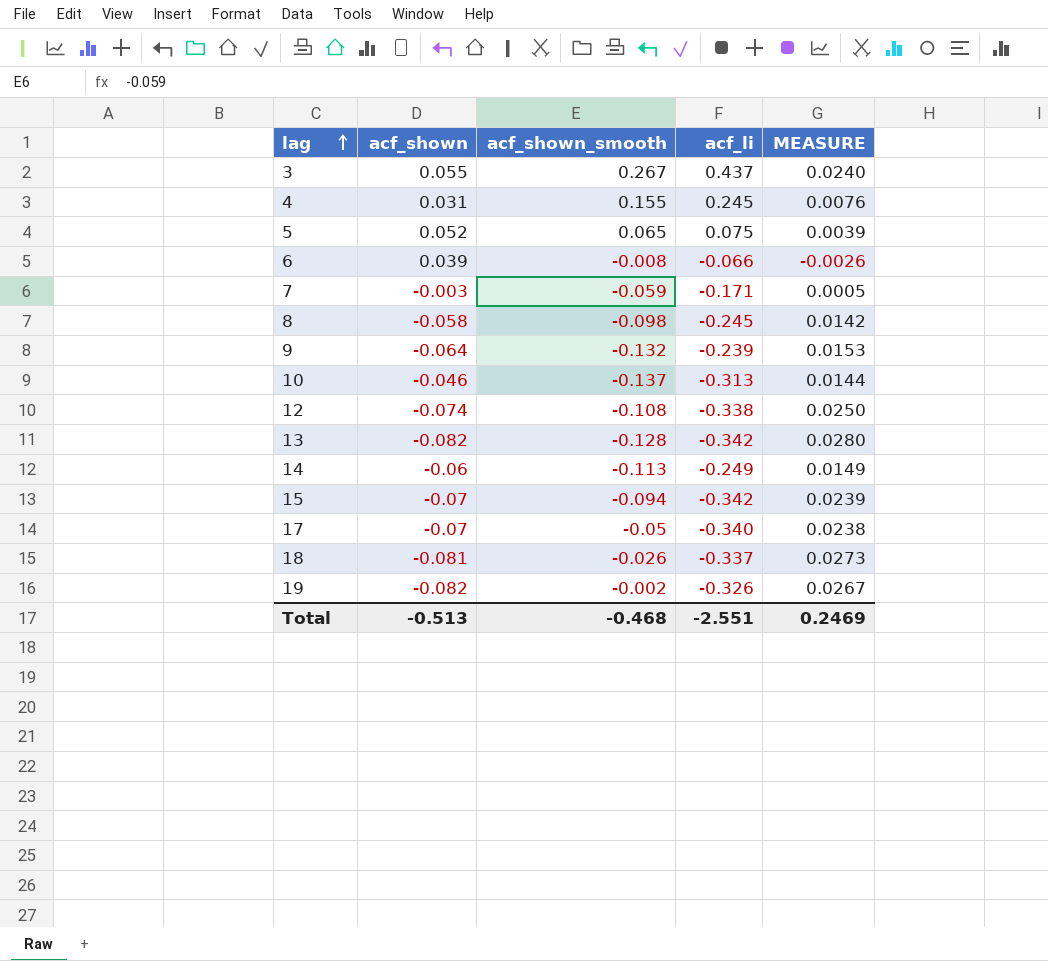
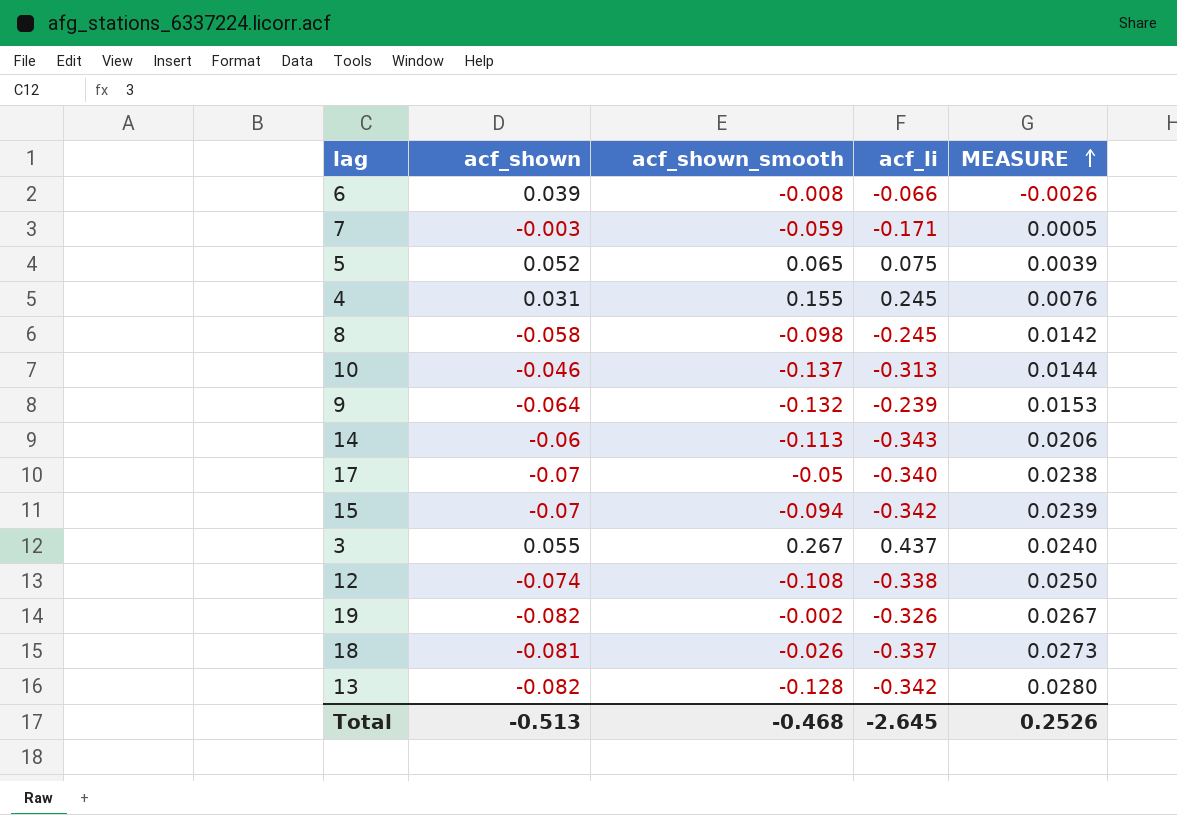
row order: lag ascending -> MEASURE ascending
14 | acf_li: -0.249 -> -0.343
14 | MEASURE: 0.0149 -> 0.0206
Total | acf_li: -2.551 -> -2.645
Total | MEASURE: 0.2469 -> 0.2526

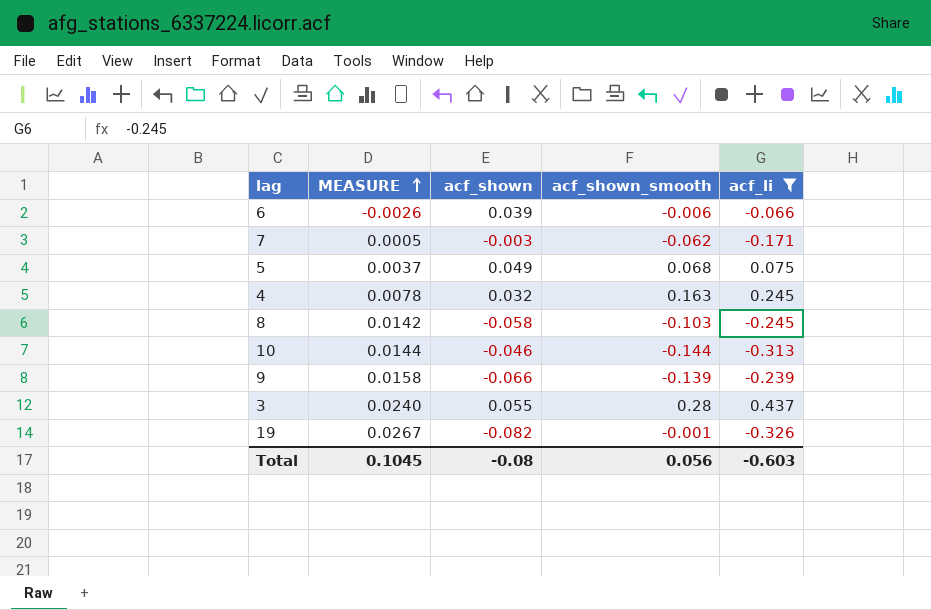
filter: none -> acf_li >= -0.326
column MEASURE | position: 5 -> 2
6 | acf_shown_smooth: -0.008 -> -0.006
7 | acf_shown_smooth: -0.059 -> -0.062
5 | MEASURE: 0.0039 -> 0.0037
5 | acf_shown: 0.052 -> 0.049
5 | acf_shown_smooth: 0.065 -> 0.068
4 | MEASURE: 0.0076 -> 0.0078
4 | acf_shown: 0.031 -> 0.032
4 | acf_shown_smooth: 0.155 -> 0.163
8 | acf_shown_smooth: -0.098 -> -0.103
10 | acf_shown_smooth: -0.137 -> -0.144
9 | MEASURE: 0.0153 -> 0.0158
9 | acf_shown: -0.064 -> -0.066
9 | acf_shown_smooth: -0.132 -> -0.139
3 | acf_shown_smooth: 0.267 -> 0.28
19 | acf_shown_smooth: -0.002 -> -0.001
Total | MEASURE: 0.2526 -> 0.1045
Total | acf_shown: -0.513 -> -0.08
Total | acf_shown_smooth: -0.468 -> 0.056
Total | acf_li: -2.645 -> -0.603

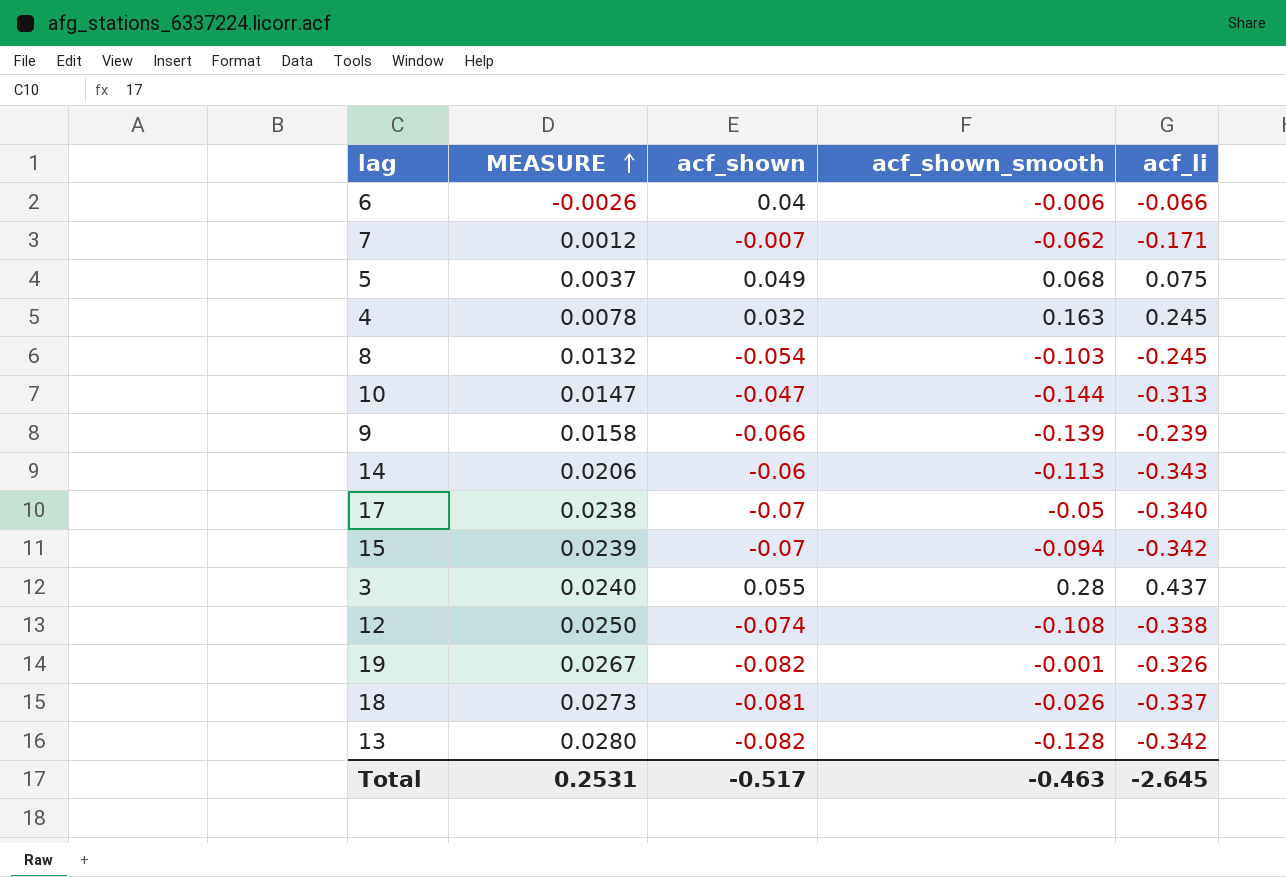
filter: acf_li >= -0.326 -> none
6 | acf_shown: 0.039 -> 0.04
7 | MEASURE: 0.0005 -> 0.0012
7 | acf_shown: -0.003 -> -0.007
8 | MEASURE: 0.0142 -> 0.0132
8 | acf_shown: -0.058 -> -0.054
10 | MEASURE: 0.0144 -> 0.0147
10 | acf_shown: -0.046 -> -0.047
Total | MEASURE: 0.1045 -> 0.2531
Total | acf_shown: -0.08 -> -0.517
Total | acf_shown_smooth: 0.056 -> -0.463
Total | acf_li: -0.603 -> -2.645

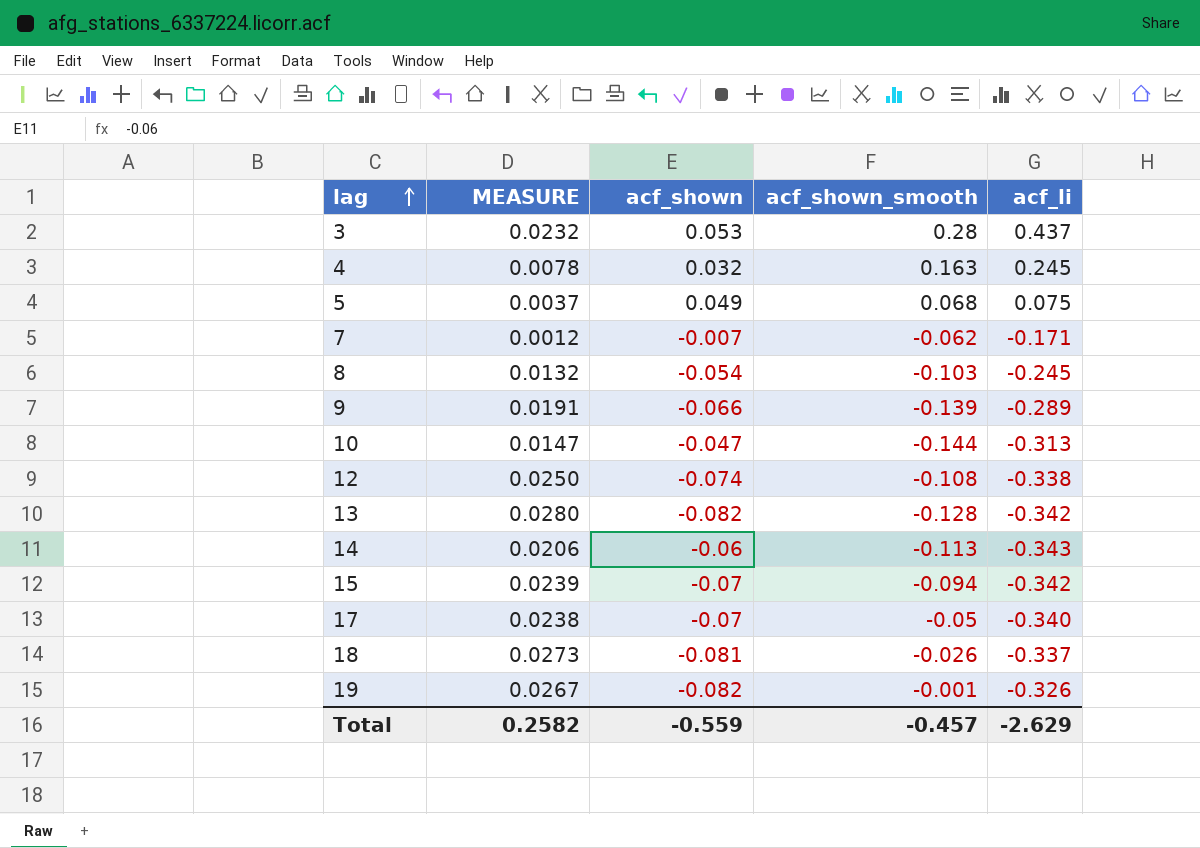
row order: MEASURE ascending -> lag ascending
row 6: -0.0026 | 0.04 | -0.006 | -0.066 -> none
3 | MEASURE: 0.0240 -> 0.0232
3 | acf_shown: 0.055 -> 0.053
9 | MEASURE: 0.0158 -> 0.0191
9 | acf_li: -0.239 -> -0.289
Total | MEASURE: 0.2531 -> 0.2582
Total | acf_shown: -0.517 -> -0.559
Total | acf_shown_smooth: -0.463 -> -0.457
Total | acf_li: -2.645 -> -2.629

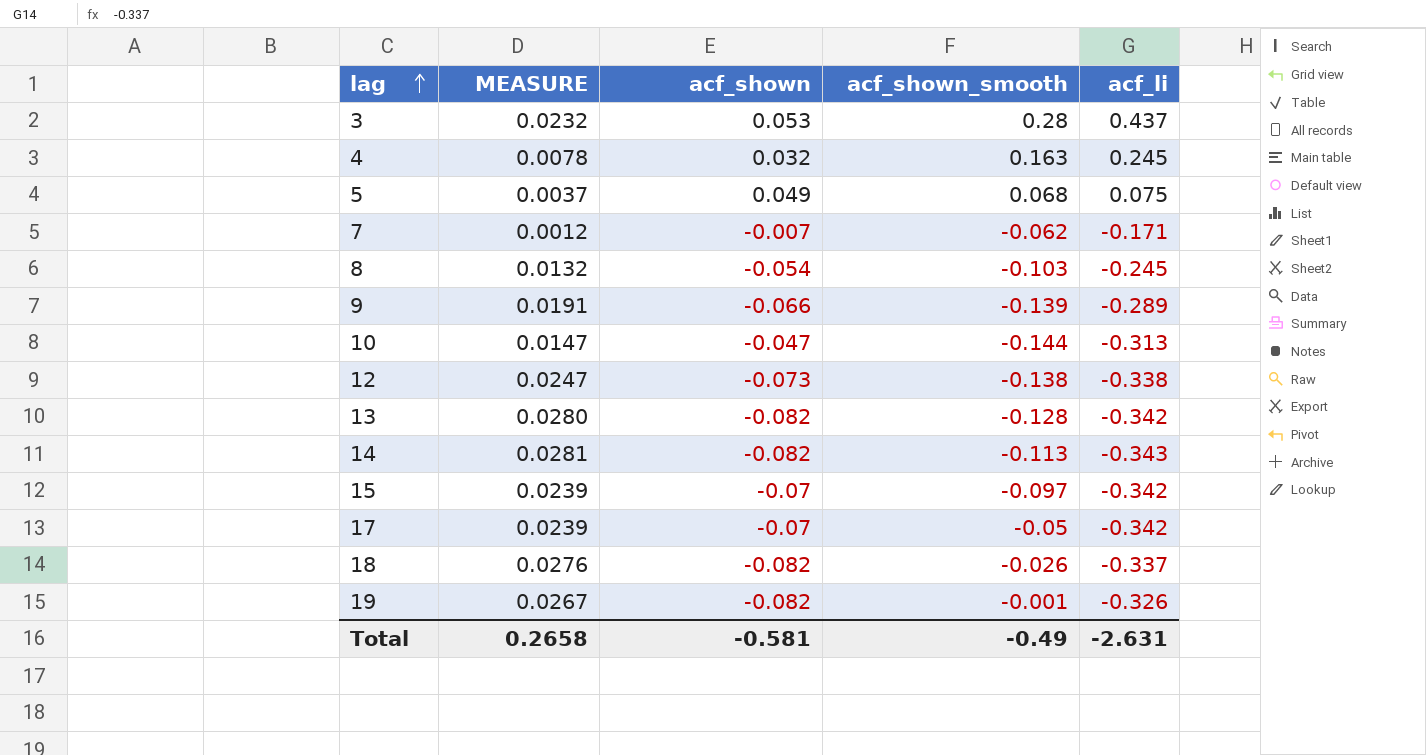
12 | MEASURE: 0.0250 -> 0.0247
12 | acf_shown: -0.074 -> -0.073
12 | acf_shown_smooth: -0.108 -> -0.138
14 | MEASURE: 0.0206 -> 0.0281
14 | acf_shown: -0.06 -> -0.082
15 | acf_shown_smooth: -0.094 -> -0.097
17 | MEASURE: 0.0238 -> 0.0239
17 | acf_li: -0.340 -> -0.342
18 | MEASURE: 0.0273 -> 0.0276
18 | acf_shown: -0.081 -> -0.082
Total | MEASURE: 0.2582 -> 0.2658
Total | acf_shown: -0.559 -> -0.581
Total | acf_shown_smooth: -0.457 -> -0.49
Total | acf_li: -2.629 -> -2.631

